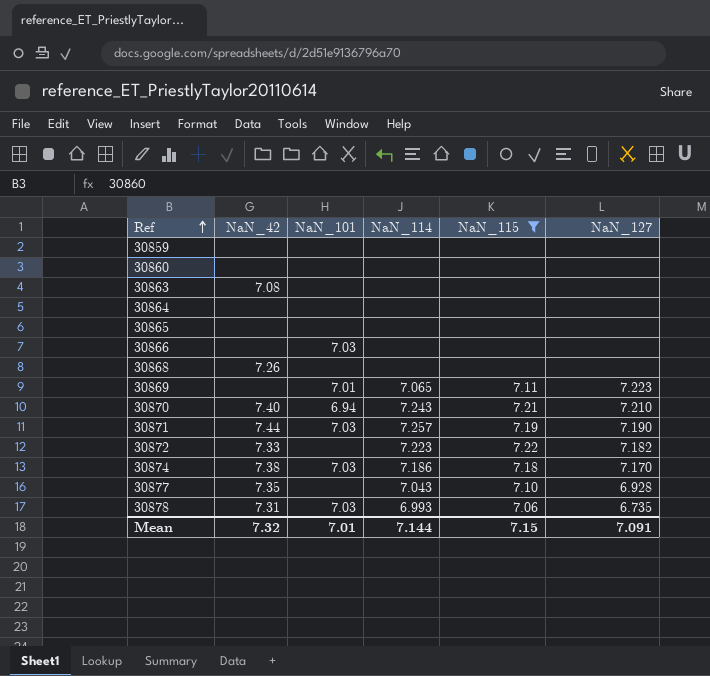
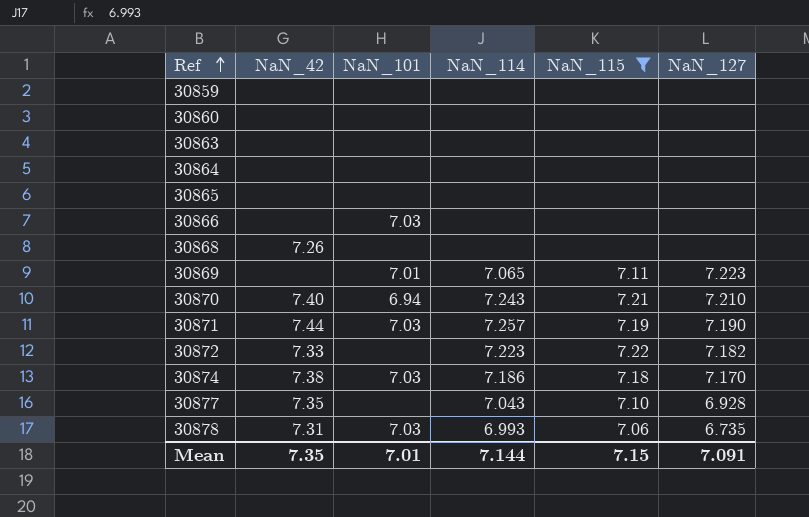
30863 | NaN_42: 7.08 -> none
Mean | NaN_42: 7.32 -> 7.35

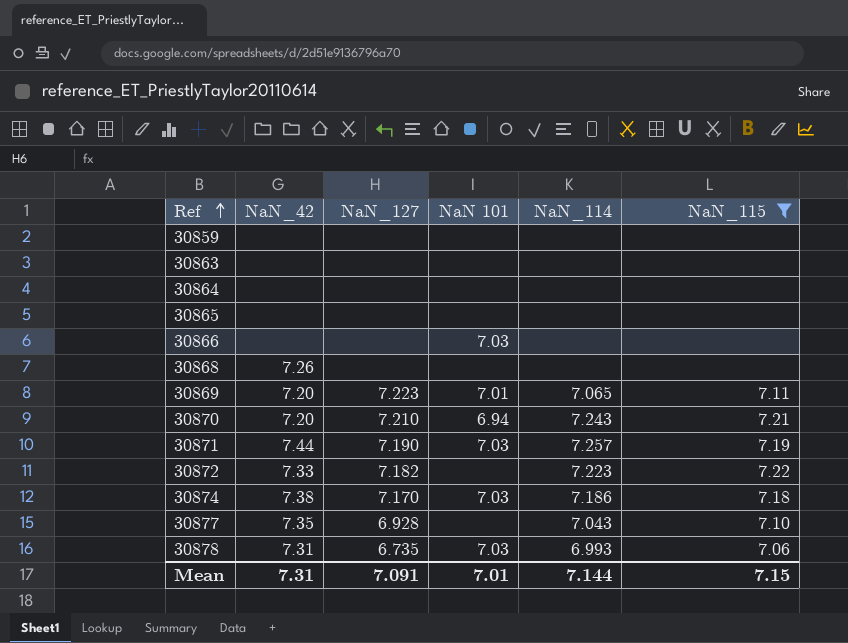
column NaN_127 | position: 6 -> 3
column name: NaN_101 -> NaN 101
row 30860: none | none | none | none | none -> none
30869 | NaN_42: none -> 7.20
30870 | NaN_42: 7.40 -> 7.20
Mean | NaN_42: 7.35 -> 7.31

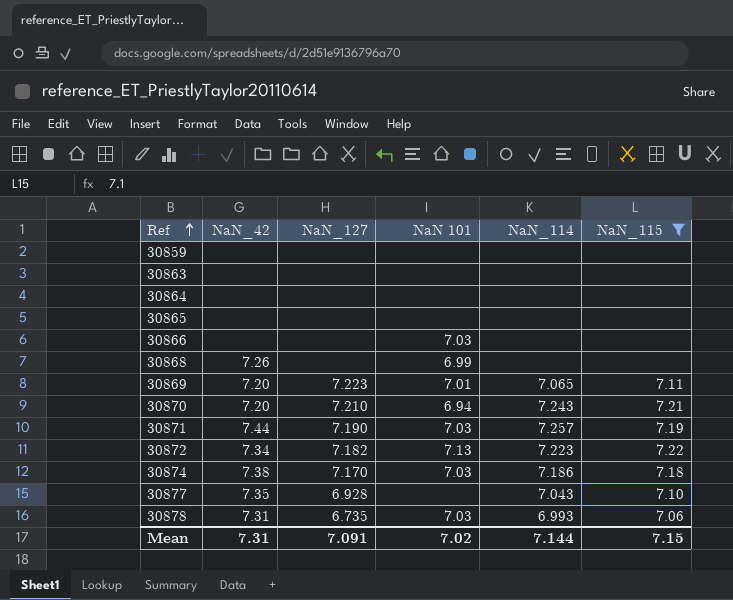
30868 | NaN 101: none -> 6.99
30872 | NaN_42: 7.33 -> 7.34
30872 | NaN 101: none -> 7.13
Mean | NaN 101: 7.01 -> 7.02

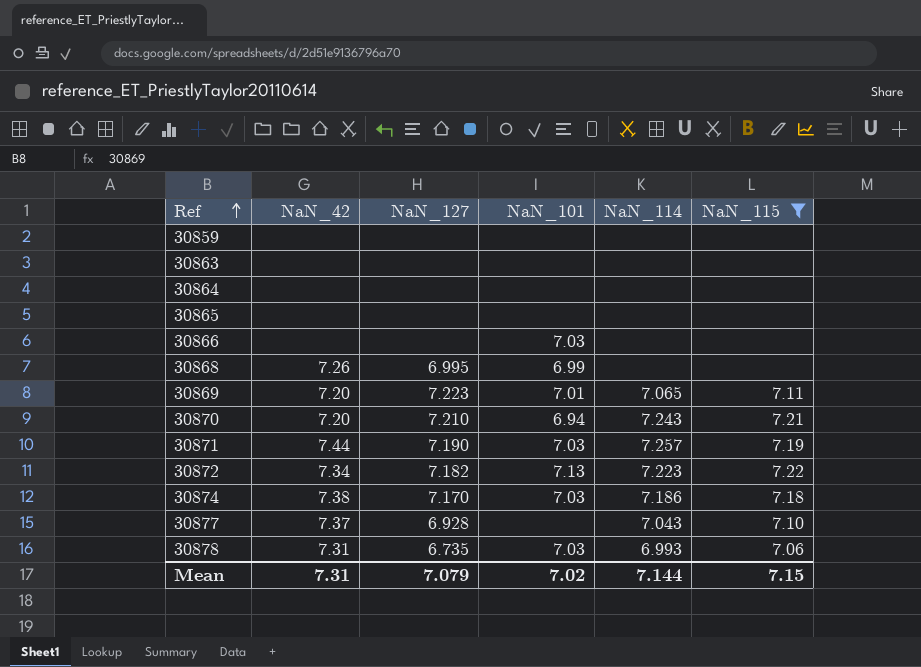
column name: NaN 101 -> NaN_101
30868 | NaN_127: none -> 6.995
30877 | NaN_42: 7.35 -> 7.37
Mean | NaN_127: 7.091 -> 7.079

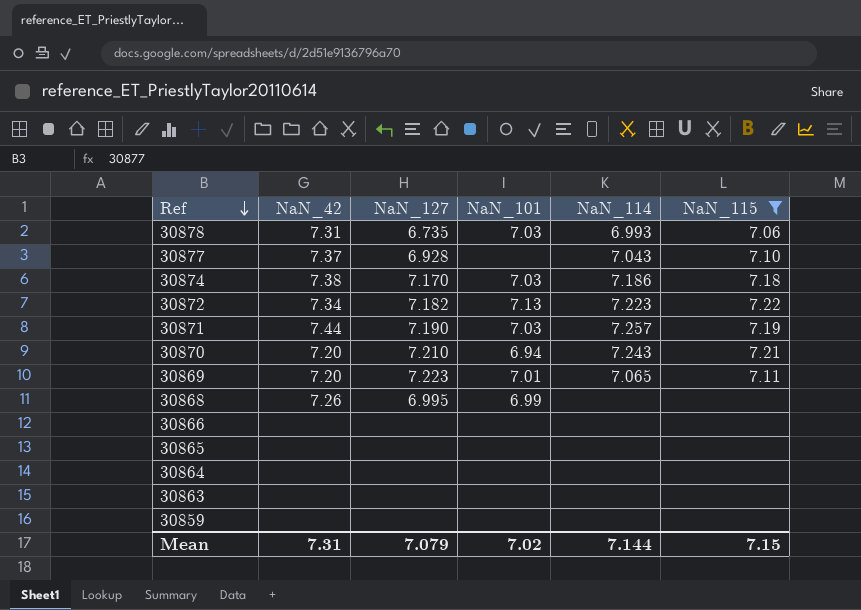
row order: Ref ascending -> Ref descending
30866 | NaN_101: 7.03 -> none

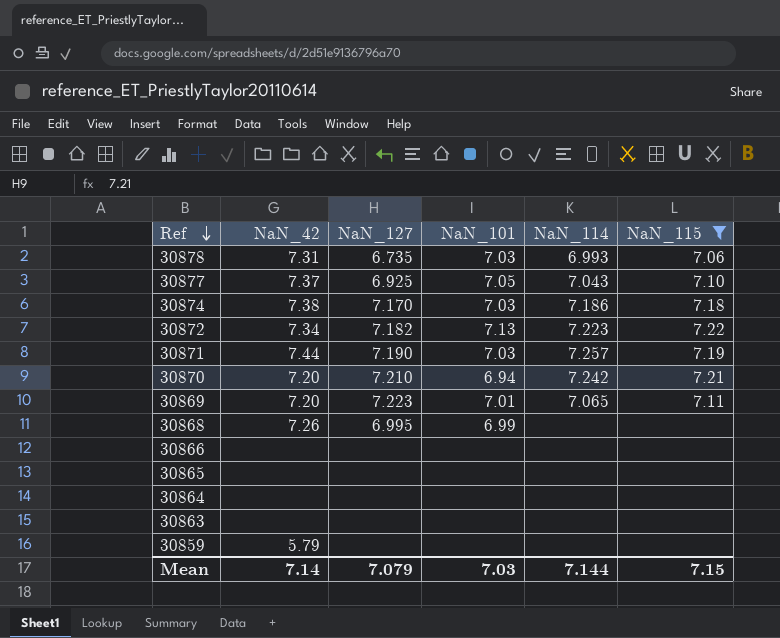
30877 | NaN_127: 6.928 -> 6.925
30877 | NaN_101: none -> 7.05
30870 | NaN_114: 7.243 -> 7.242
30859 | NaN_42: none -> 5.79
Mean | NaN_42: 7.31 -> 7.14
Mean | NaN_101: 7.02 -> 7.03

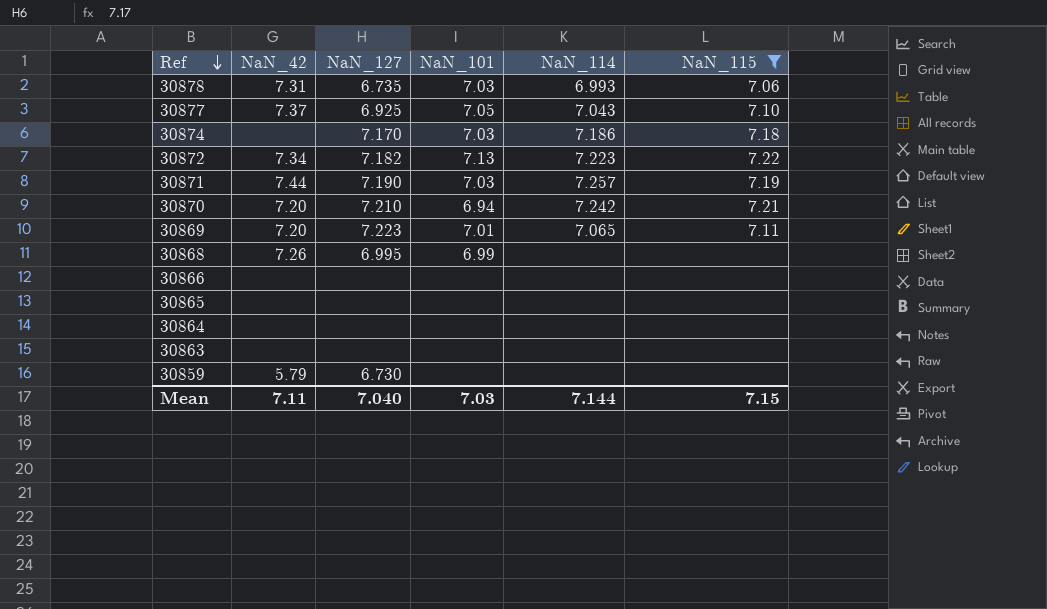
30874 | NaN_42: 7.38 -> none
30859 | NaN_127: none -> 6.730
Mean | NaN_42: 7.14 -> 7.11
Mean | NaN_127: 7.079 -> 7.040

